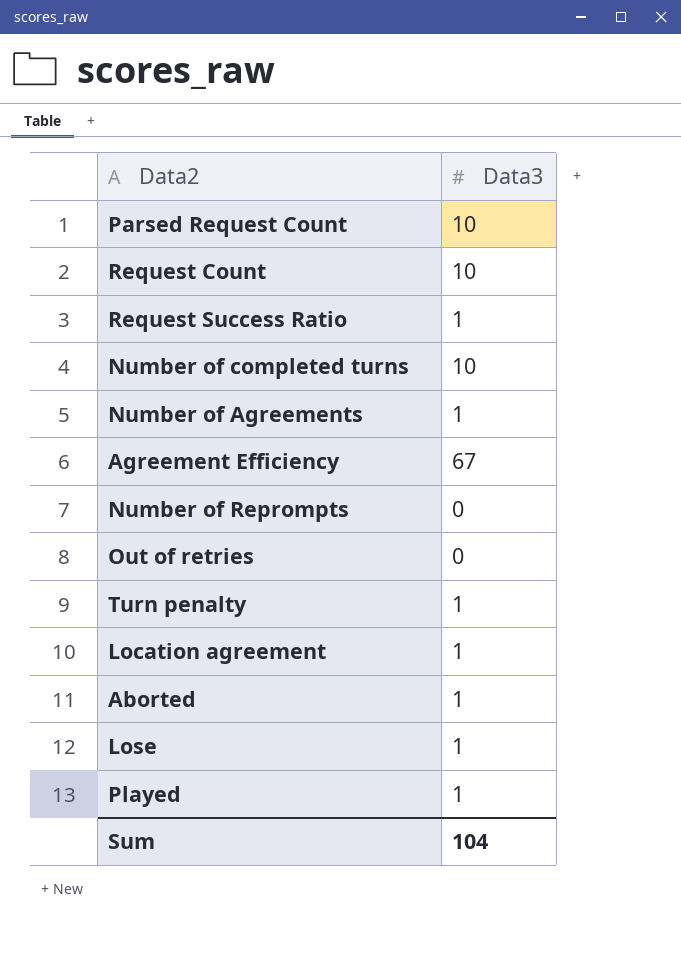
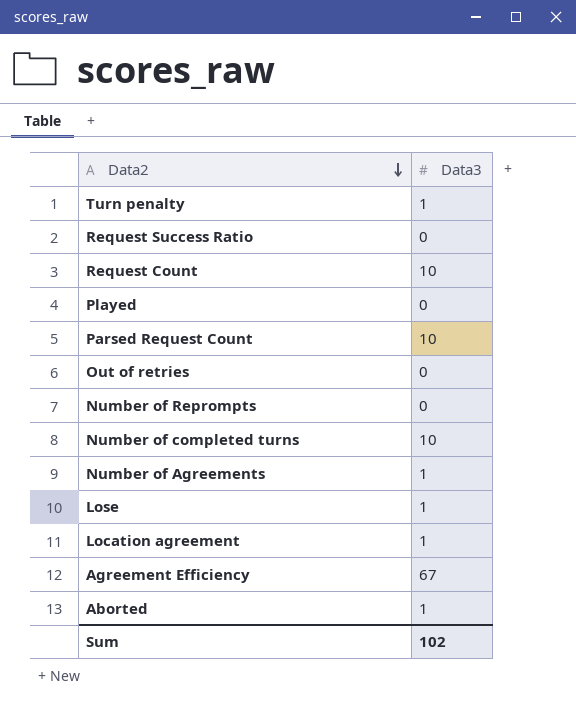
row order: none -> Data2 descending
Request Success Ratio | Data3: 1 -> 0
Played | Data3: 1 -> 0
Sum | Data3: 104 -> 102

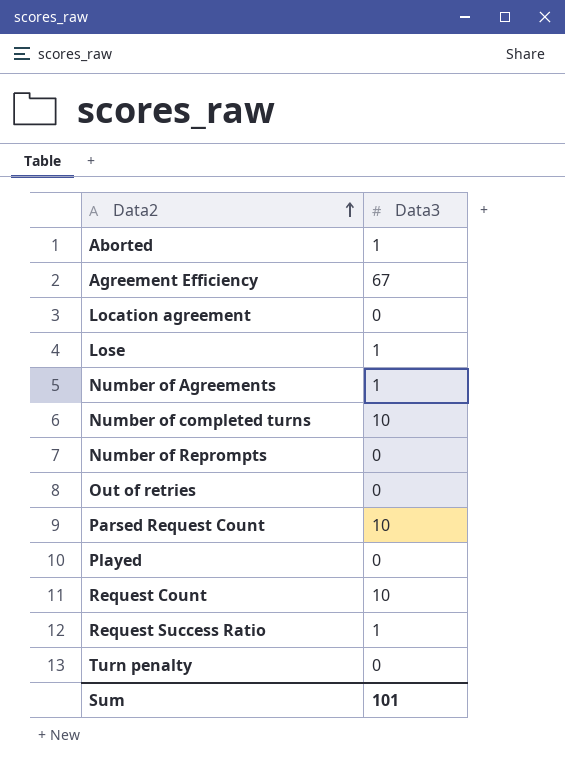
row order: Data2 descending -> Data2 ascending
Location agreement | Data3: 1 -> 0
Request Success Ratio | Data3: 0 -> 1
Turn penalty | Data3: 1 -> 0
Sum | Data3: 102 -> 101

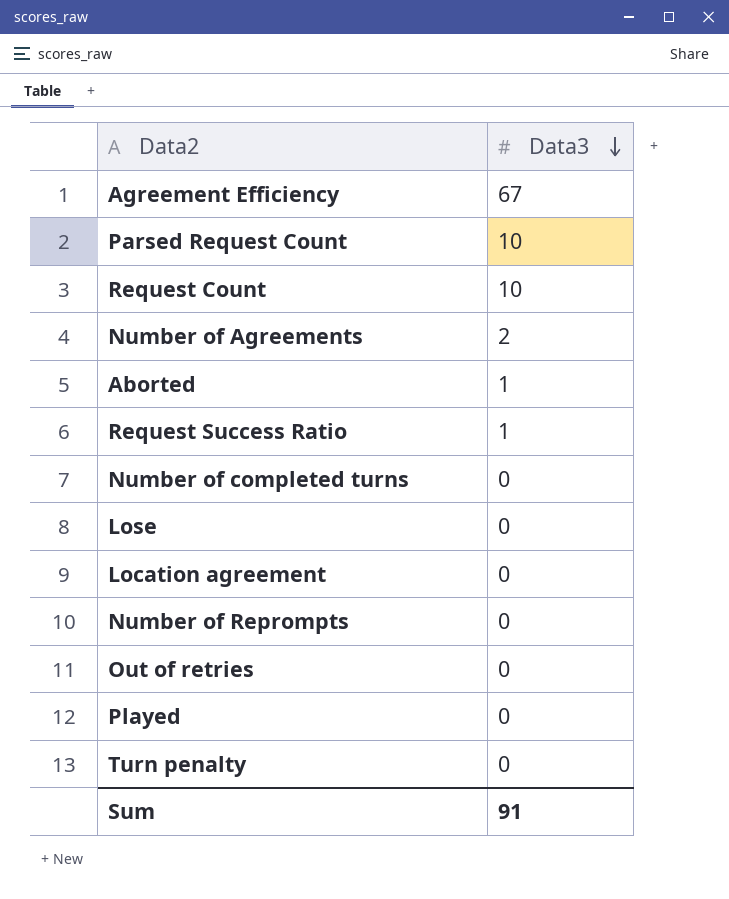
row order: Data2 ascending -> Data3 descending
Number of Agreements | Data3: 1 -> 2
Number of completed turns | Data3: 10 -> 0
Lose | Data3: 1 -> 0
Sum | Data3: 101 -> 91

